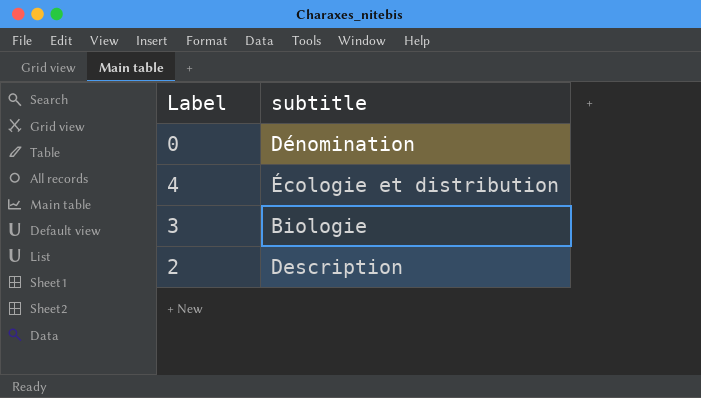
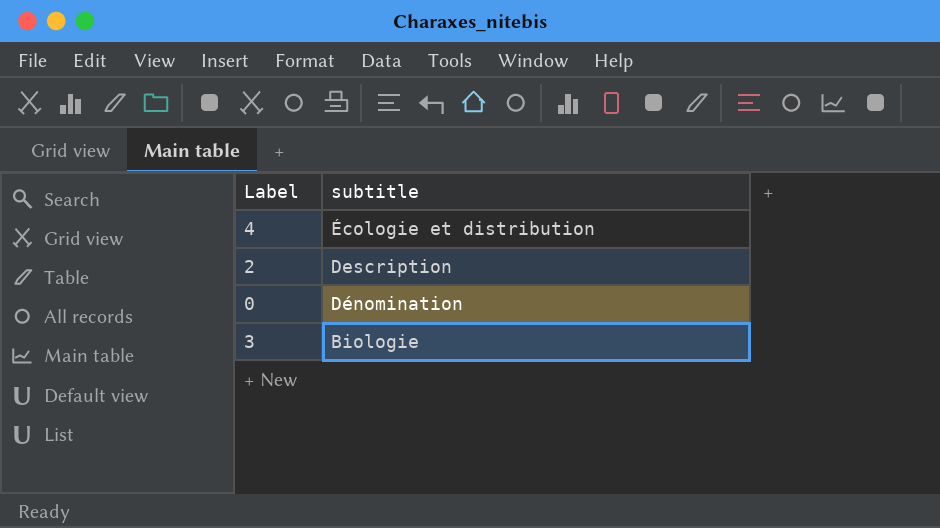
row order: none -> subtitle descending

